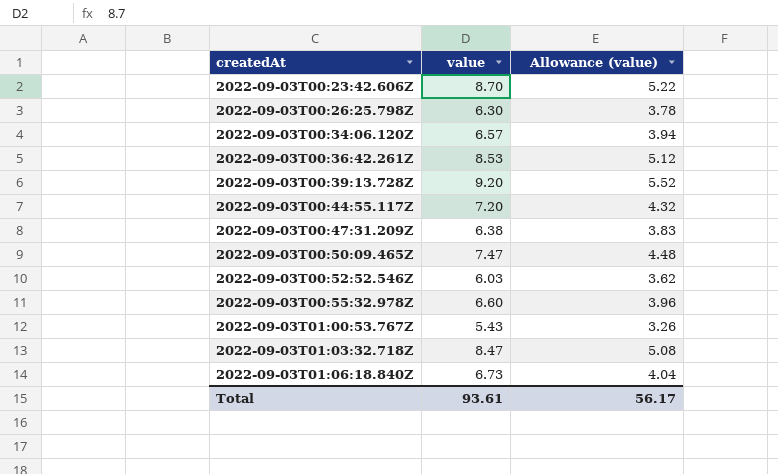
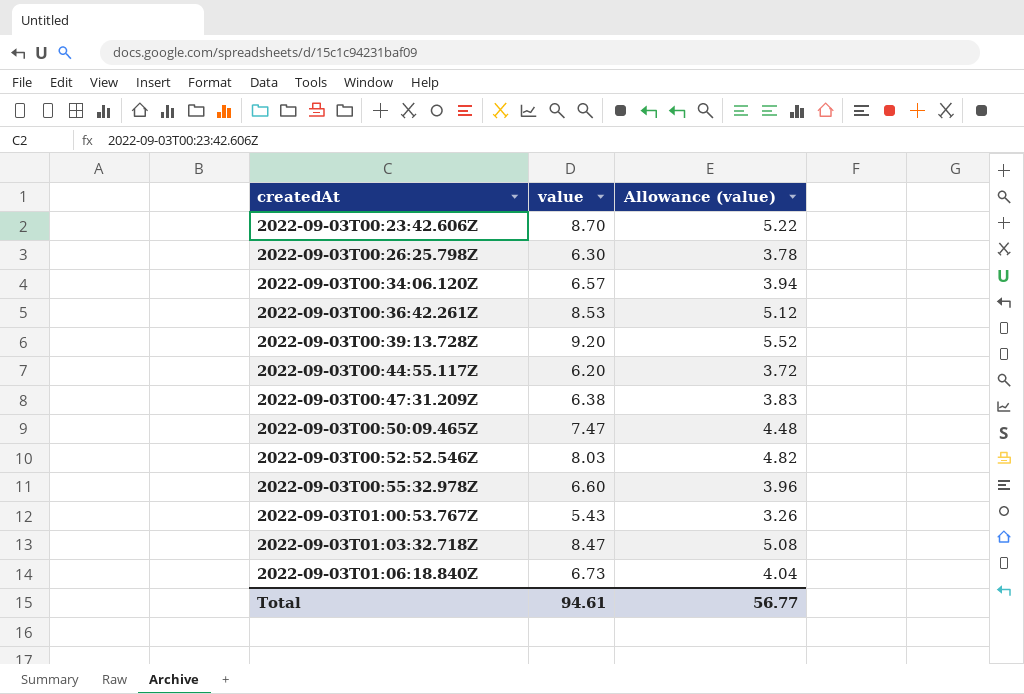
2022-09-03T00:44:55.117Z | value: 7.20 -> 6.20
2022-09-03T00:44:55.117Z | Allowance (value): 4.32 -> 3.72
2022-09-03T00:52:52.546Z | value: 6.03 -> 8.03
2022-09-03T00:52:52.546Z | Allowance (value): 3.62 -> 4.82
Total | value: 93.61 -> 94.61
Total | Allowance (value): 56.17 -> 56.77

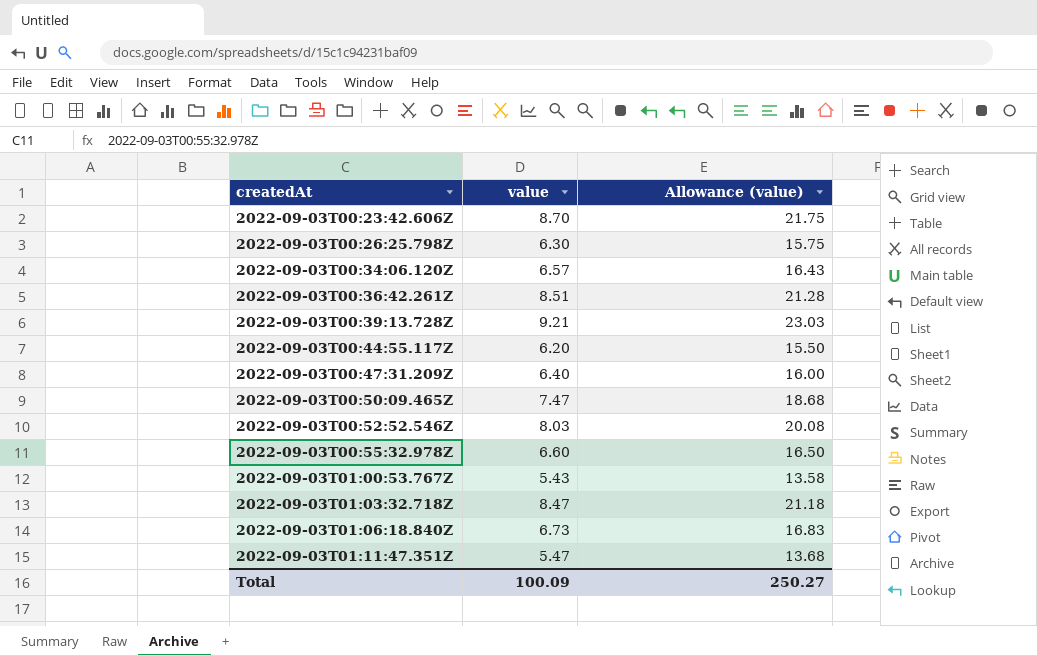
column Allowance (value) | formula: [value] * 0.6 -> [value] * 2.5
2022-09-03T00:36:42.261Z | value: 8.53 -> 8.51
2022-09-03T00:39:13.728Z | value: 9.20 -> 9.21
2022-09-03T00:47:31.209Z | value: 6.38 -> 6.40
row 2022-09-03T01:11:47.351Z: none -> 5.47 | 13.68
Total | value: 94.61 -> 100.09
Total | Allowance (value): 56.77 -> 250.27

